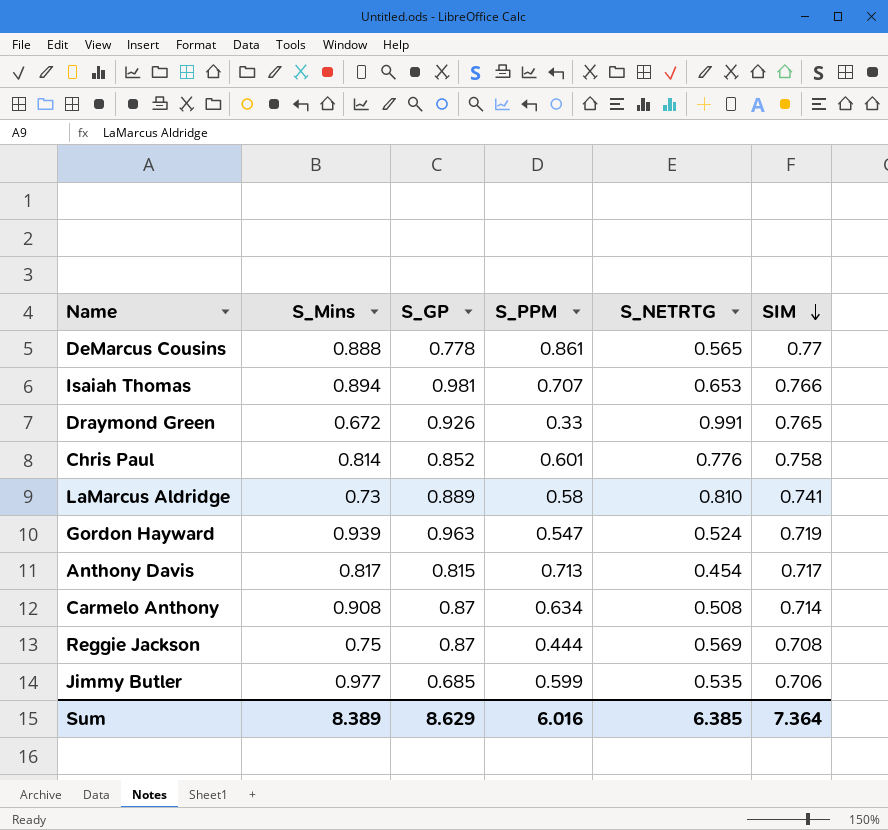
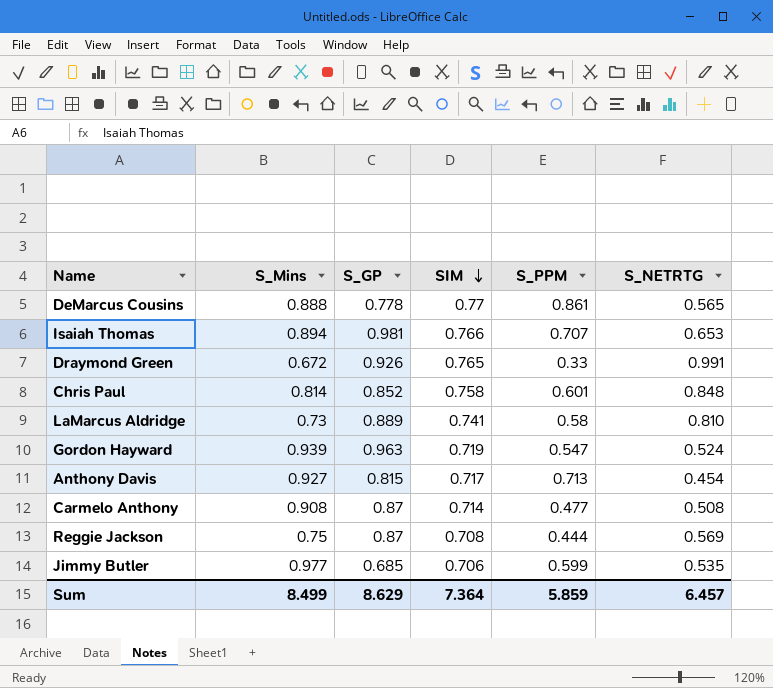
column SIM | position: 6 -> 4
Chris Paul | S_NETRTG: 0.776 -> 0.848
Anthony Davis | S_Mins: 0.817 -> 0.927
Carmelo Anthony | S_PPM: 0.634 -> 0.477
Sum | S_Mins: 8.389 -> 8.499
Sum | S_PPM: 6.016 -> 5.859
Sum | S_NETRTG: 6.385 -> 6.457

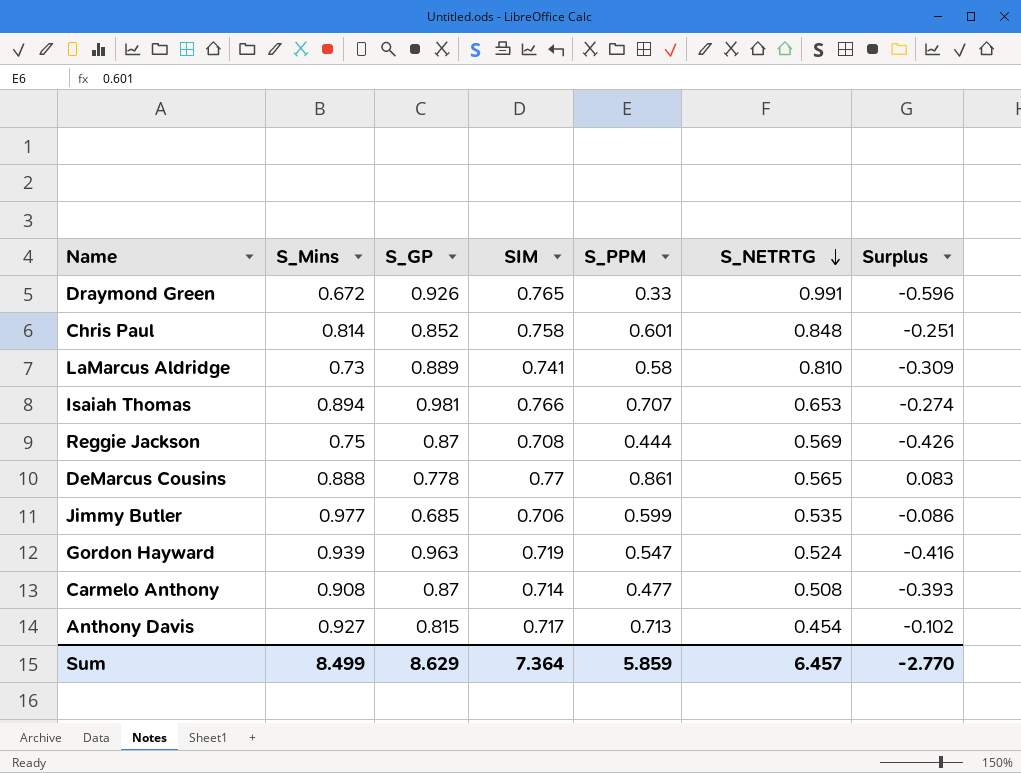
row order: SIM descending -> S_NETRTG descending
column Surplus | formula: none -> [S_PPM] - [S_GP]

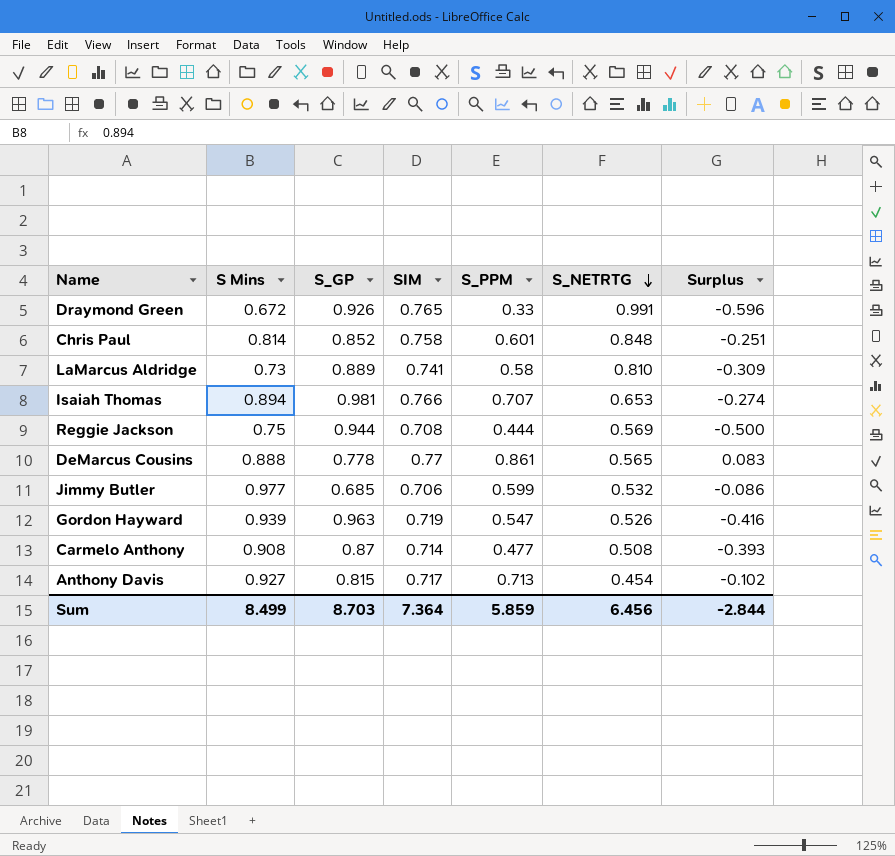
column name: S_Mins -> S Mins
Reggie Jackson | S_GP: 0.87 -> 0.944
Reggie Jackson | Surplus: -0.426 -> -0.500
Jimmy Butler | S_NETRTG: 0.535 -> 0.532
Gordon Hayward | S_NETRTG: 0.524 -> 0.526
Sum | S_GP: 8.629 -> 8.703
Sum | S_NETRTG: 6.457 -> 6.456
Sum | Surplus: -2.770 -> -2.844

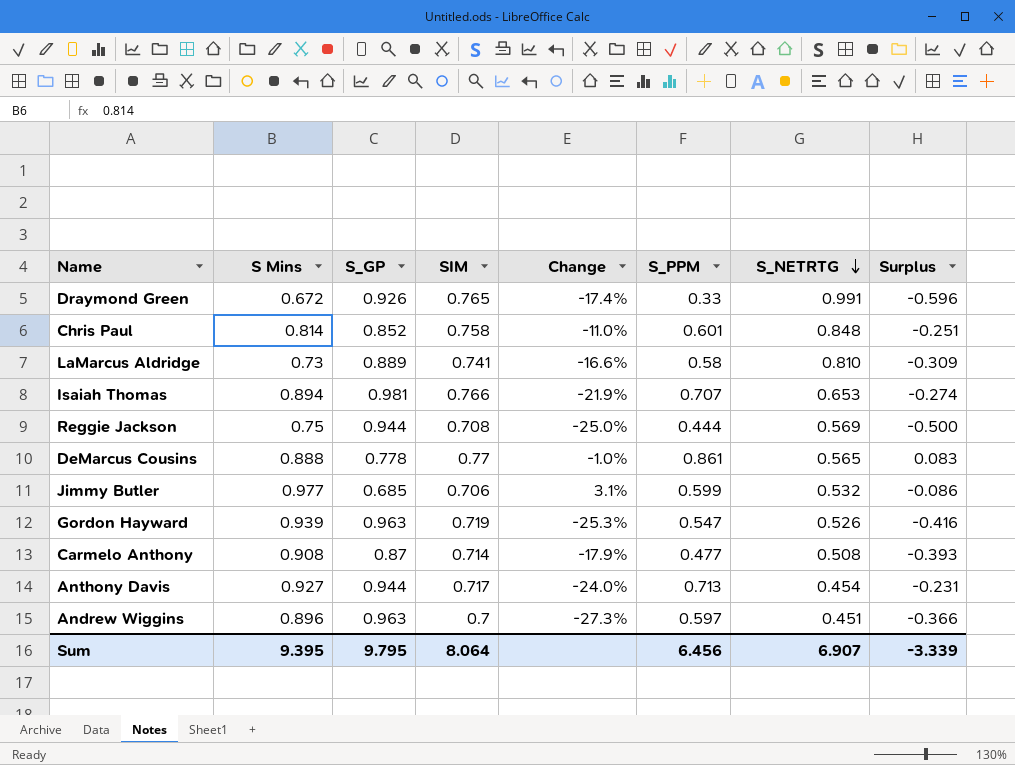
column Change | formula: none -> ([SIM] - [S_GP]) / [S_GP]
Anthony Davis | S_GP: 0.815 -> 0.944
Anthony Davis | Surplus: -0.102 -> -0.231
row Andrew Wiggins: none -> 0.896 | 0.963 | 0.7 | -27.3% | 0.597 | 0.451 | -0.366
Sum | S Mins: 8.499 -> 9.395
Sum | S_GP: 8.703 -> 9.795
Sum | SIM: 7.364 -> 8.064
Sum | S_PPM: 5.859 -> 6.456
Sum | S_NETRTG: 6.456 -> 6.907
Sum | Surplus: -2.844 -> -3.339

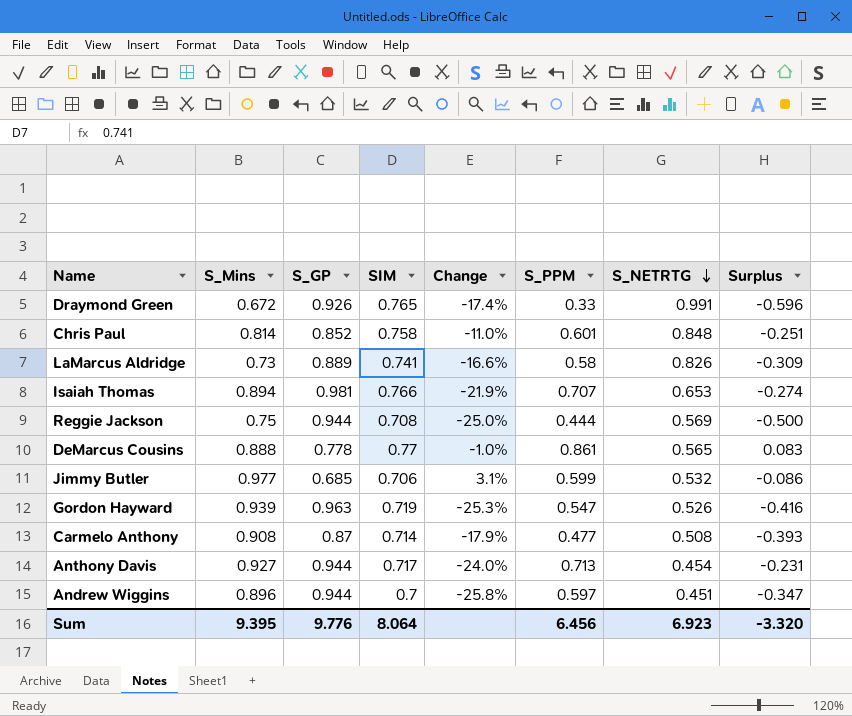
column name: S Mins -> S_Mins
LaMarcus Aldridge | S_NETRTG: 0.810 -> 0.826
Andrew Wiggins | S_GP: 0.963 -> 0.944
Andrew Wiggins | Change: -27.3% -> -25.8%
Andrew Wiggins | Surplus: -0.366 -> -0.347
Sum | S_GP: 9.795 -> 9.776
Sum | S_NETRTG: 6.907 -> 6.923
Sum | Surplus: -3.339 -> -3.320

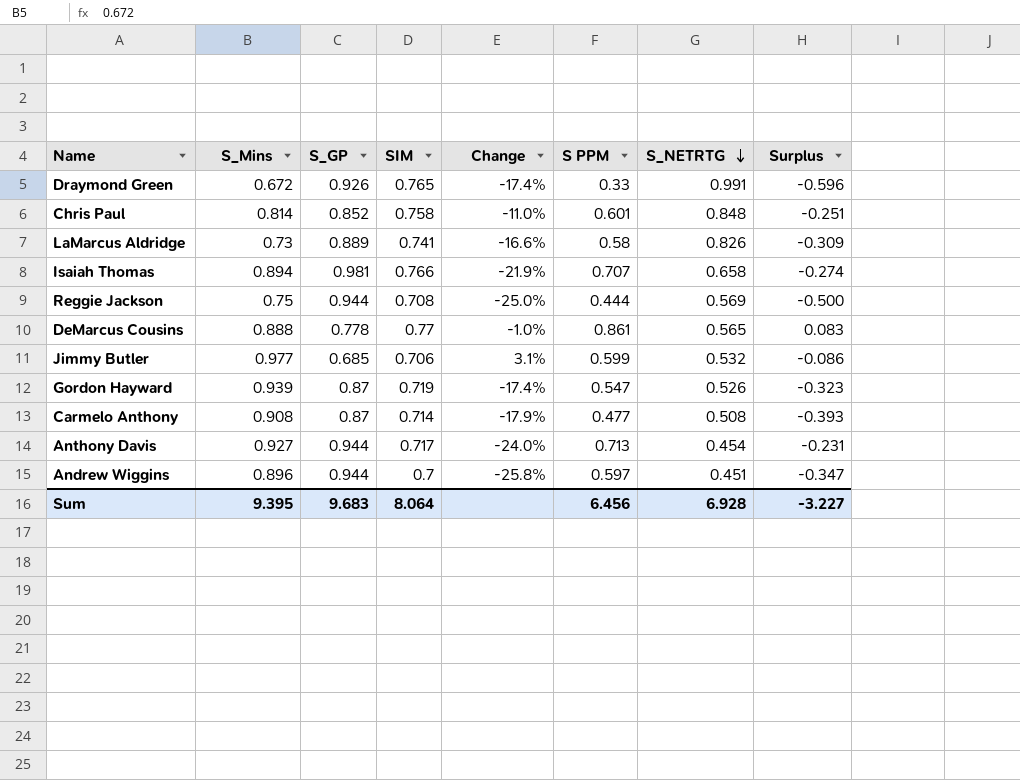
column name: S_PPM -> S PPM
Isaiah Thomas | S_NETRTG: 0.653 -> 0.658
Gordon Hayward | S_GP: 0.963 -> 0.87
Gordon Hayward | Change: -25.3% -> -17.4%
Gordon Hayward | Surplus: -0.416 -> -0.323
Sum | S_GP: 9.776 -> 9.683
Sum | S_NETRTG: 6.923 -> 6.928
Sum | Surplus: -3.320 -> -3.227

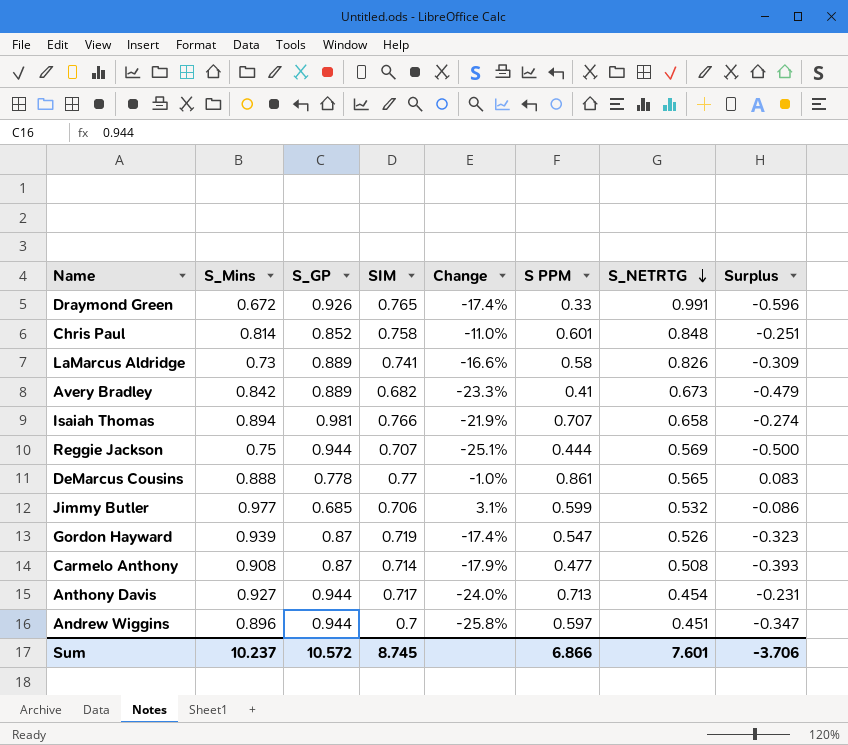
row Avery Bradley: none -> 0.842 | 0.889 | 0.682 | -23.3% | 0.41 | 0.673 | -0.479
Reggie Jackson | SIM: 0.708 -> 0.707
Reggie Jackson | Change: -25.0% -> -25.1%
Sum | S_Mins: 9.395 -> 10.237
Sum | S_GP: 9.683 -> 10.572
Sum | SIM: 8.064 -> 8.745
Sum | S PPM: 6.456 -> 6.866
Sum | S_NETRTG: 6.928 -> 7.601
Sum | Surplus: -3.227 -> -3.706

